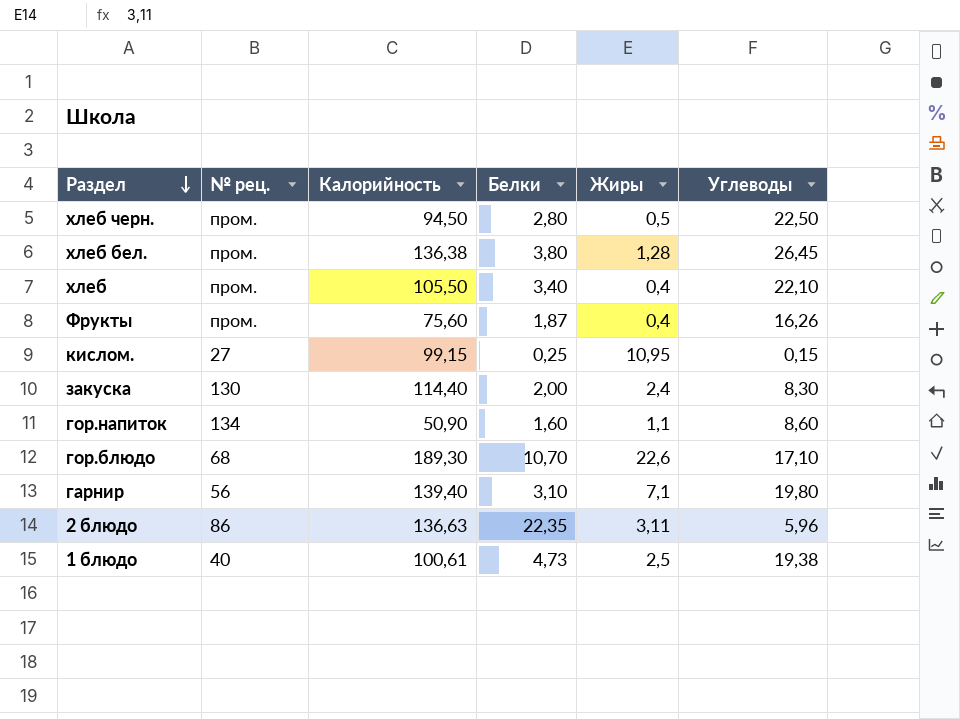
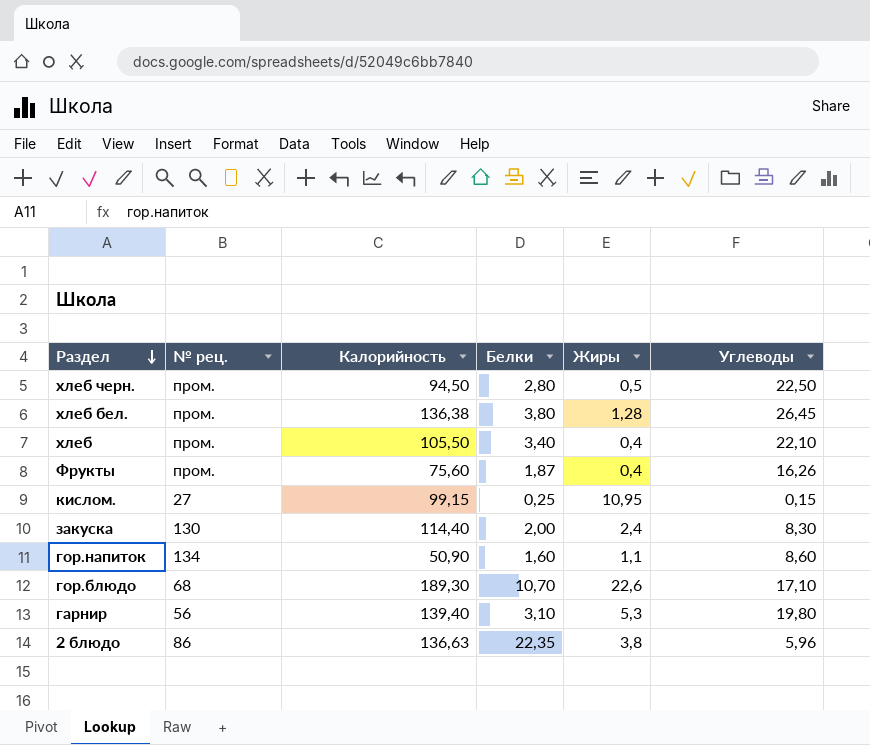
row 1 блюдо: 40 | 100,61 | 4,73 | 2,5 | 19,38 -> none
гарнир | Жиры: 7,1 -> 5,3
2 блюдо | Жиры: 3,11 -> 3,8

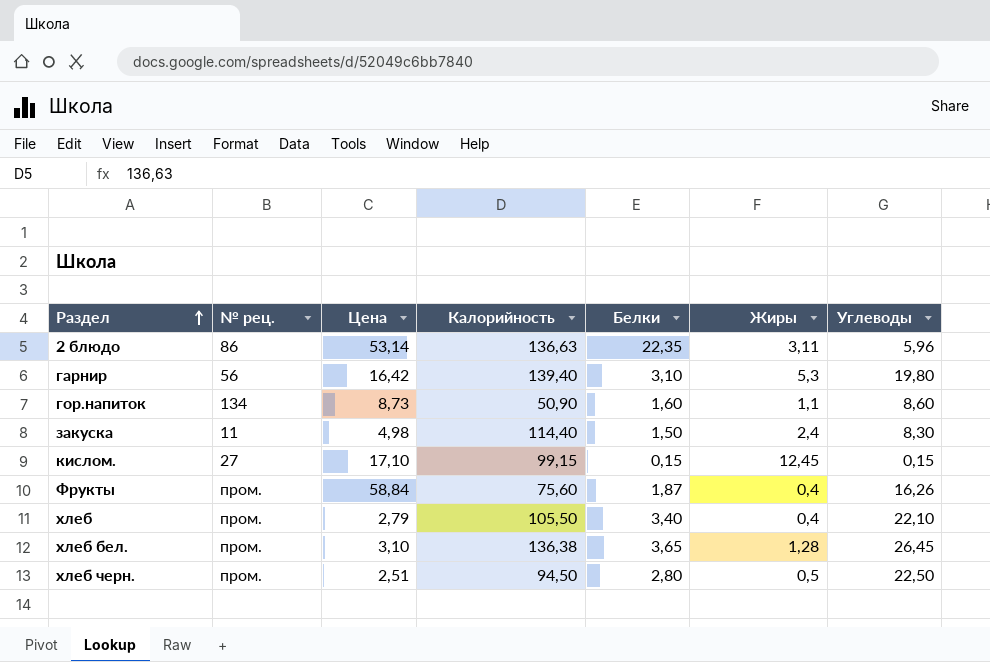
row order: Раздел descending -> Раздел ascending
column Цена | position: none -> 3
row гор.блюдо: 68 | 189,30 | 10,70 | 22,6 | 17,10 -> none
2 блюдо | Жиры: 3,8 -> 3,11
закуска | № рец.: 130 -> 11
закуска | Белки: 2,00 -> 1,50
кислом. | Белки: 0,25 -> 0,15
кислом. | Жиры: 10,95 -> 12,45
хлеб бел. | Белки: 3,80 -> 3,65

